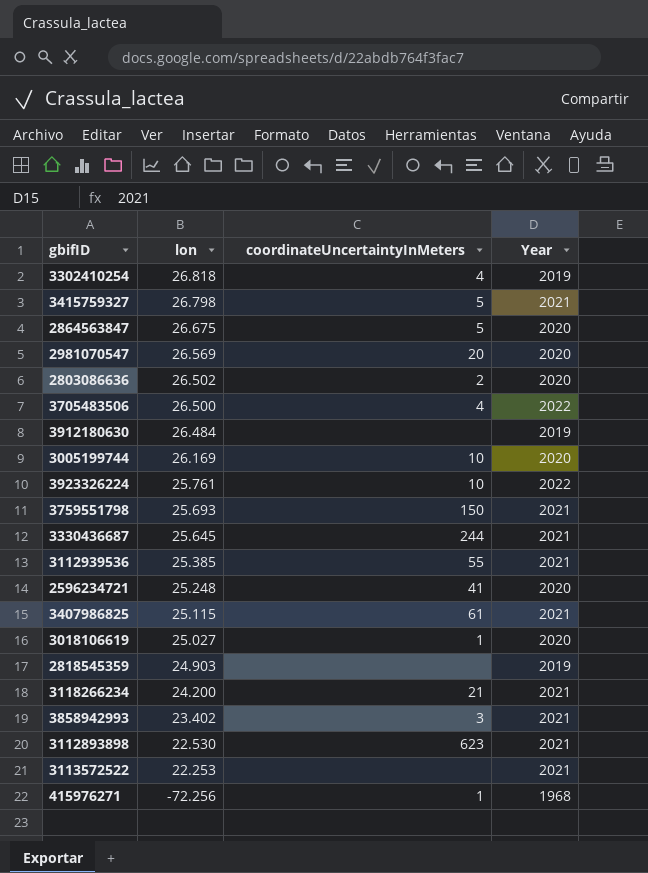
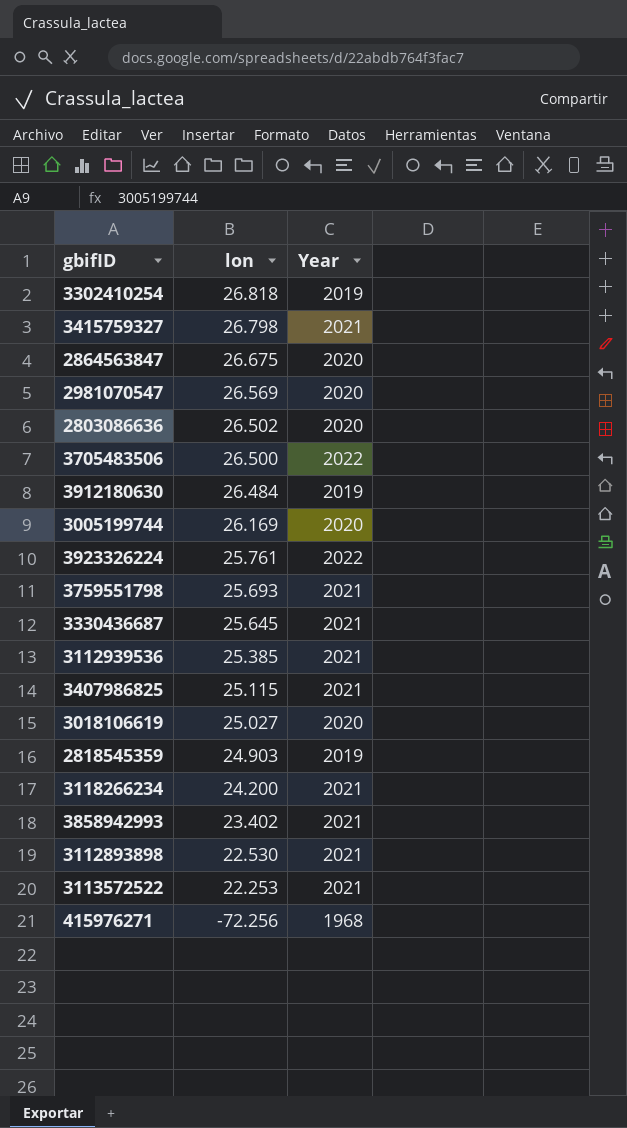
column coordinateUncertaintyInMeters | position: 3 -> none
row 2596234721: 25.248 | 41 | 2020 -> none

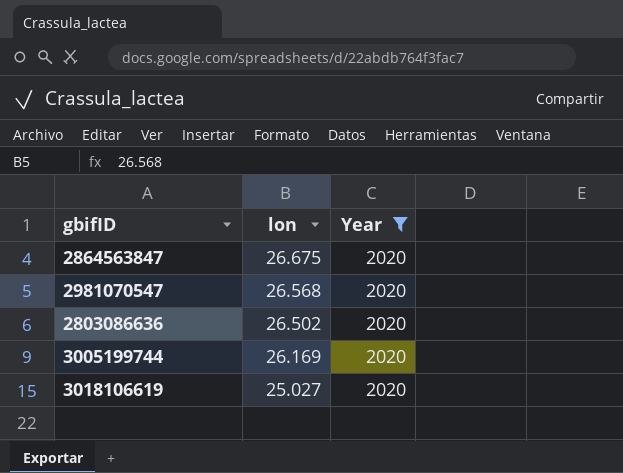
filter: none -> Year = 2020
2981070547 | lon: 26.569 -> 26.568

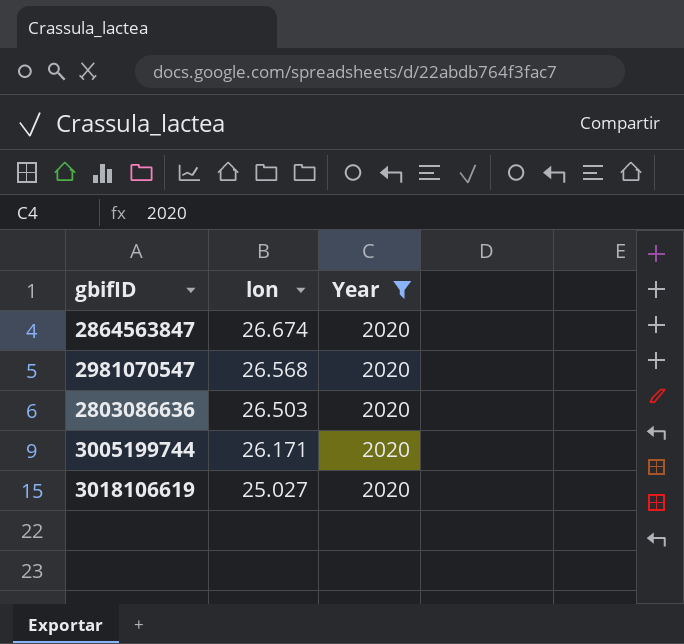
2864563847 | lon: 26.675 -> 26.674
2803086636 | lon: 26.502 -> 26.503
3005199744 | lon: 26.169 -> 26.171

